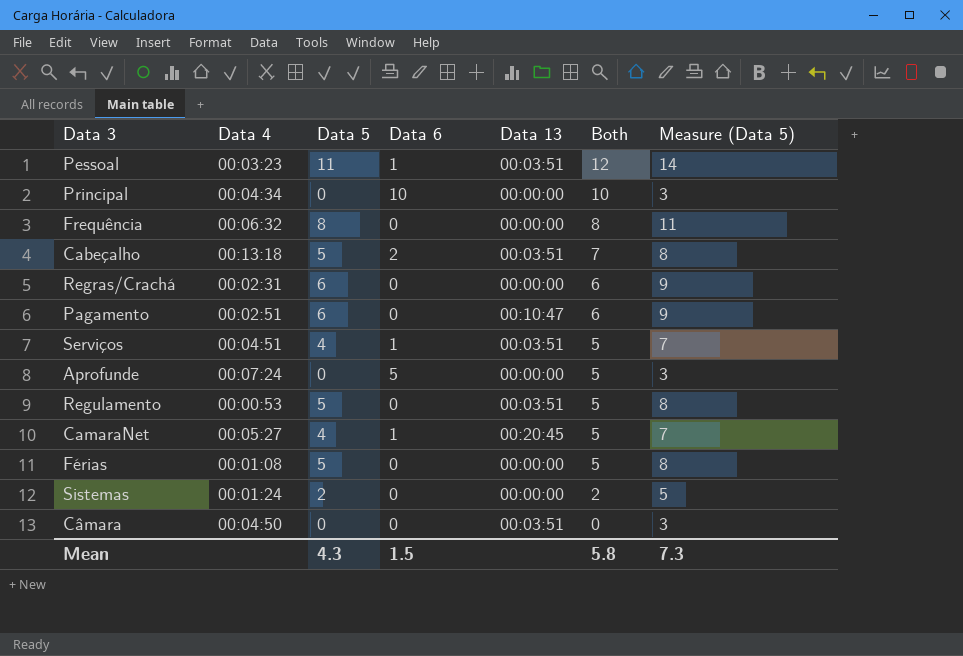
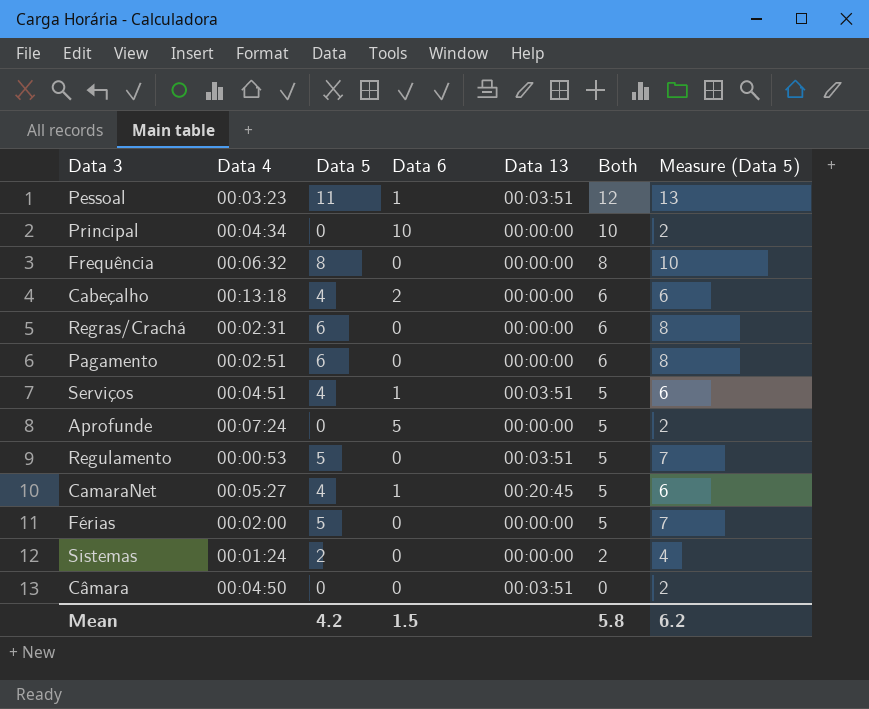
column Measure (Data 5) | formula: [Data 5] + 3 -> [Data 5] + 2
Cabeçalho | Data 5: 5 -> 4
Cabeçalho | Data 13: 00:03:51 -> 00:00:00
Cabeçalho | Both: 7 -> 6
Pagamento | Data 13: 00:10:47 -> 00:00:00
Férias | Data 4: 00:01:08 -> 00:02:00
Mean | Data 5: 4.3 -> 4.2
Mean | Measure (Data 5): 7.3 -> 6.2

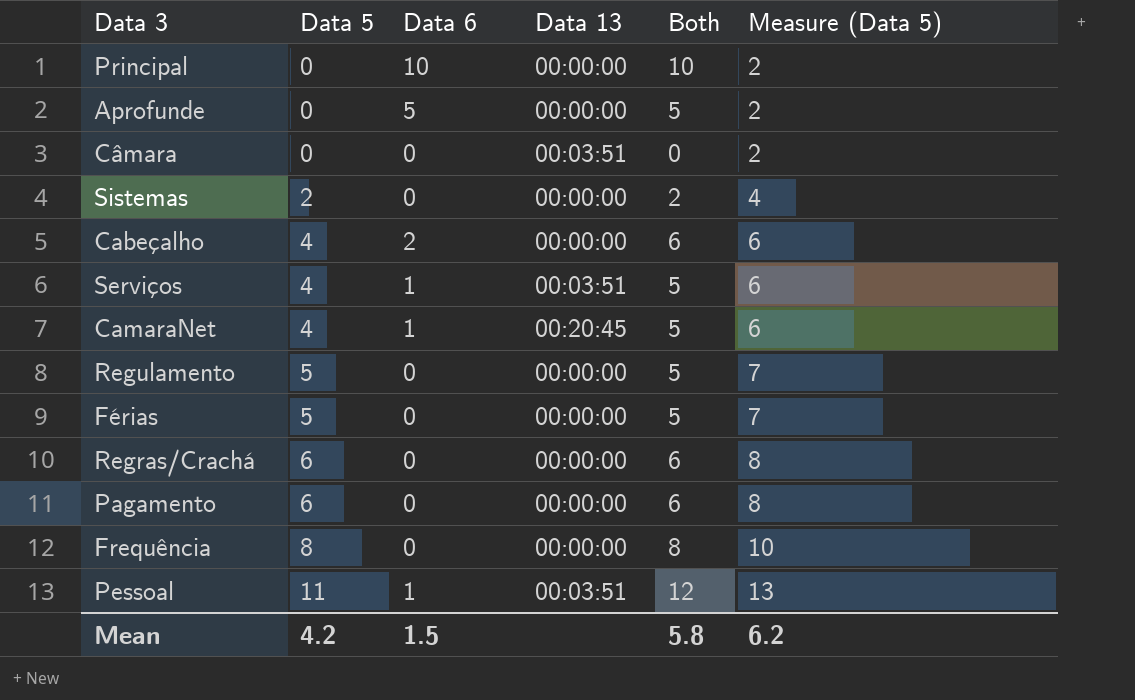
row order: Both descending -> Data 5 ascending
column Data 4 | position: 2 -> none
Regulamento | Data 13: 00:03:51 -> 00:00:00

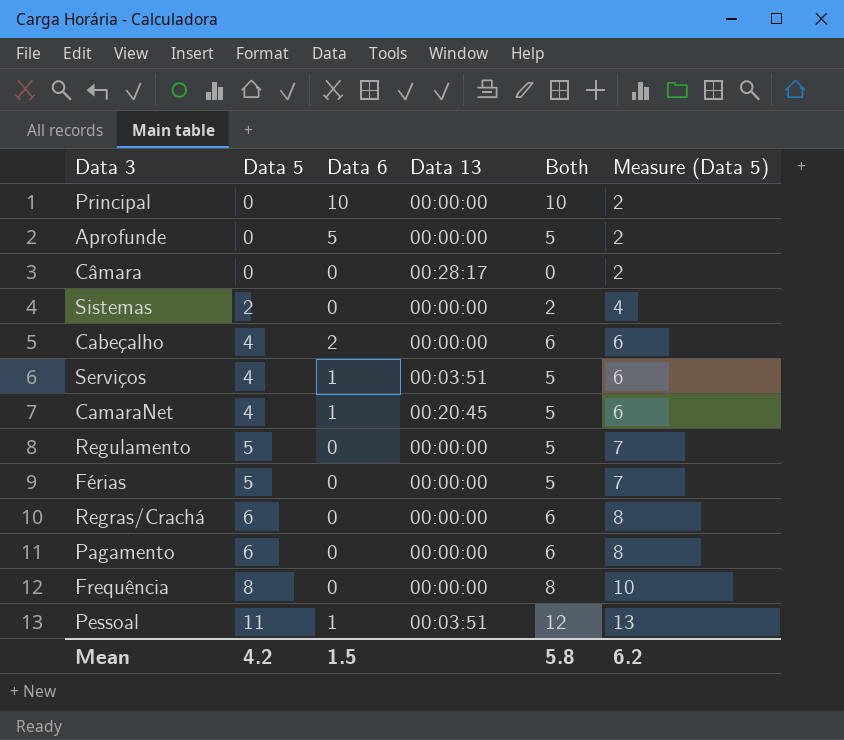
Câmara | Data 13: 00:03:51 -> 00:28:17

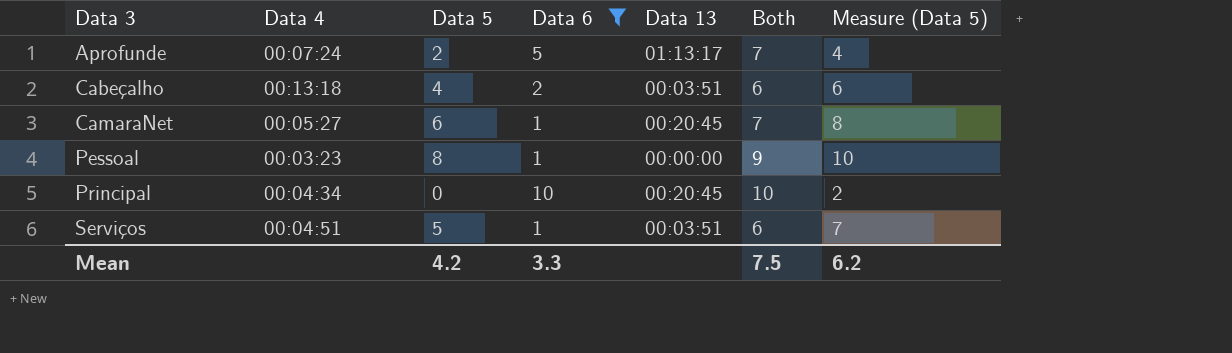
filter: none -> Data 6 != 0
row order: Data 5 ascending -> Data 3 ascending
column Data 4 | position: none -> 2
Aprofunde | Data 5: 0 -> 2
Aprofunde | Data 13: 00:00:00 -> 01:13:17
Aprofunde | Both: 5 -> 7
Aprofunde | Measure (Data 5): 2 -> 4
Cabeçalho | Data 13: 00:00:00 -> 00:03:51
CamaraNet | Data 5: 4 -> 6
CamaraNet | Both: 5 -> 7
CamaraNet | Measure (Data 5): 6 -> 8
Pessoal | Data 5: 11 -> 8
Pessoal | Data 13: 00:03:51 -> 00:00:00
Pessoal | Both: 12 -> 9
Pessoal | Measure (Data 5): 13 -> 10
Principal | Data 13: 00:00:00 -> 00:20:45
Serviços | Data 5: 4 -> 5
Serviços | Both: 5 -> 6
Serviços | Measure (Data 5): 6 -> 7
Mean | Data 6: 1.5 -> 3.3
Mean | Both: 5.8 -> 7.5

